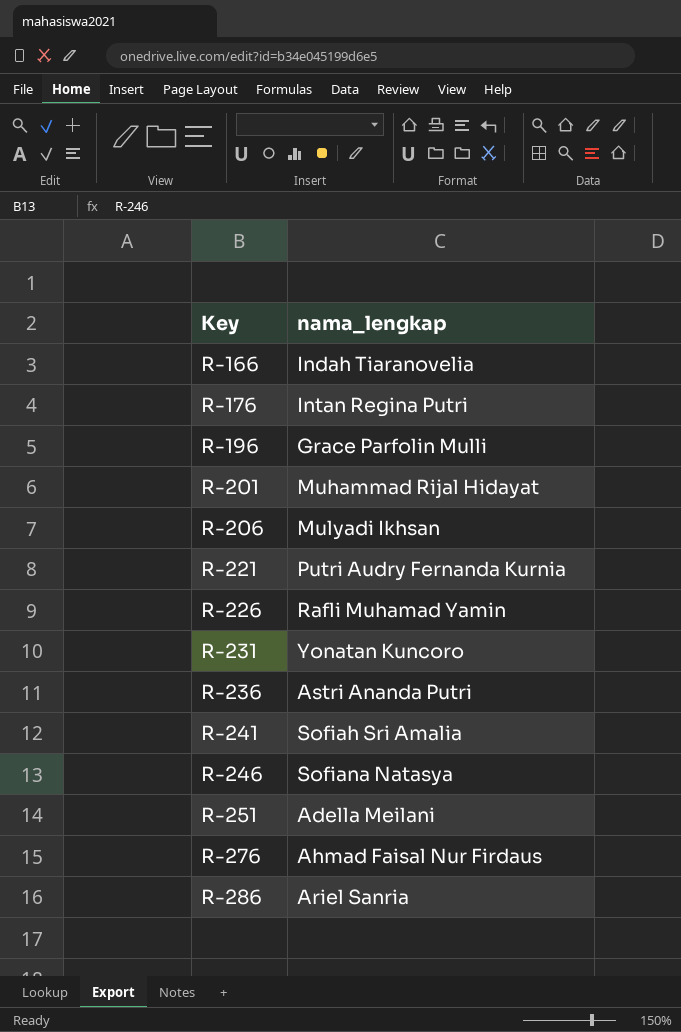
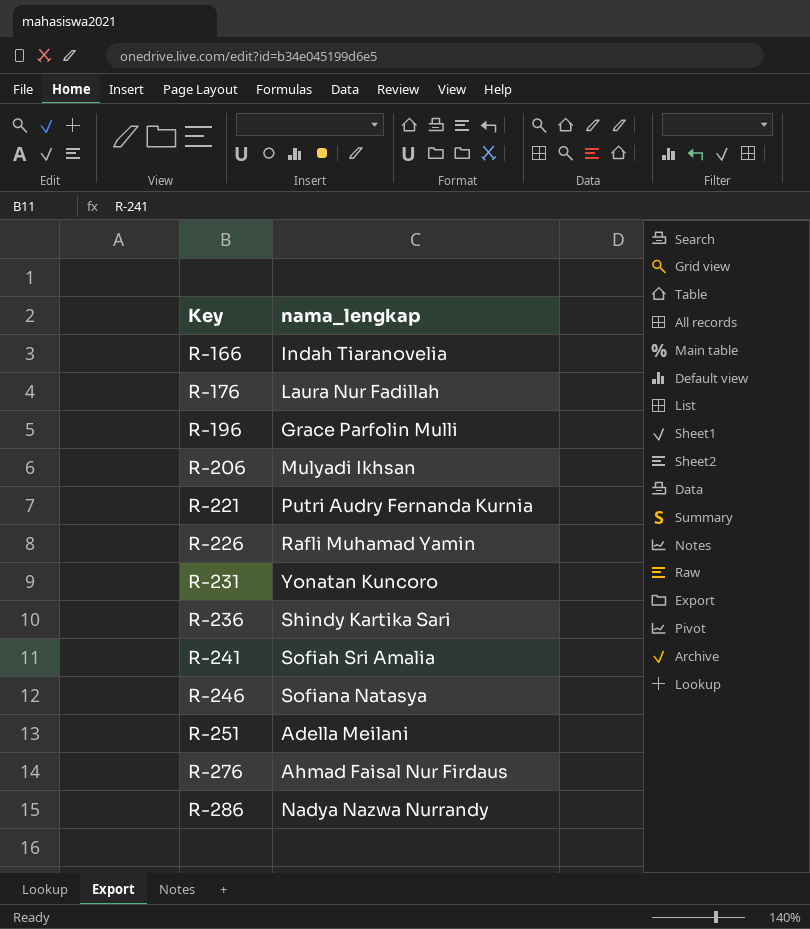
row R-201: Muhammad Rijal Hidayat -> none
R-176 | nama_lengkap: Intan Regina Putri -> Laura Nur Fadillah
R-236 | nama_lengkap: Astri Ananda Putri -> Shindy Kartika Sari
R-286 | nama_lengkap: Ariel Sanria -> Nadya Nazwa Nurrandy

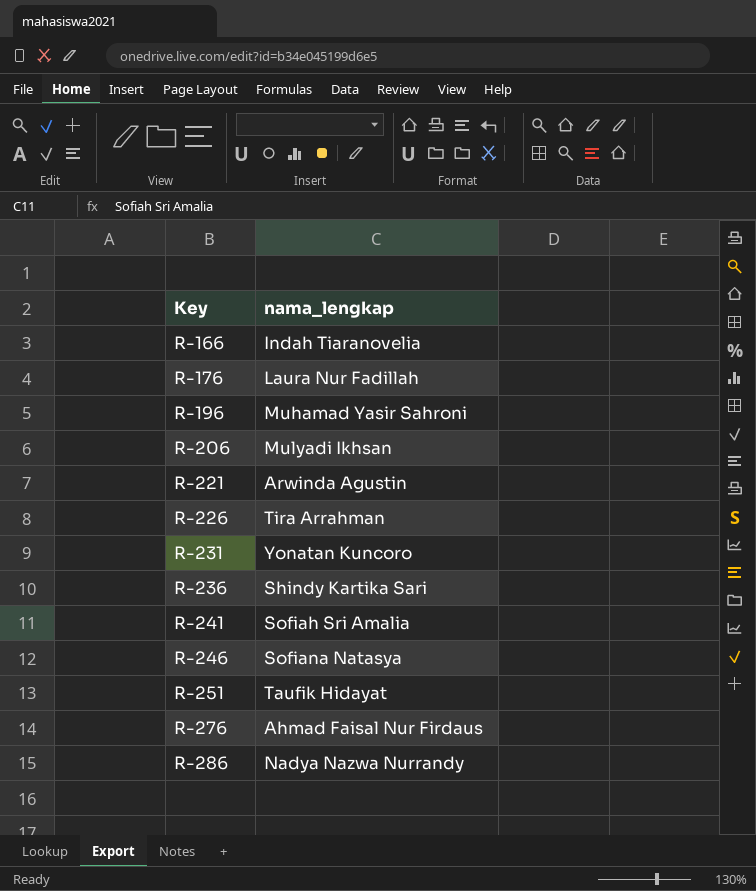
R-196 | nama_lengkap: Grace Parfolin Mulli -> Muhamad Yasir Sahroni
R-221 | nama_lengkap: Putri Audry Fernanda Kurnia -> Arwinda Agustin
R-226 | nama_lengkap: Rafli Muhamad Yamin -> Tira Arrahman
R-251 | nama_lengkap: Adella Meilani -> Taufik Hidayat

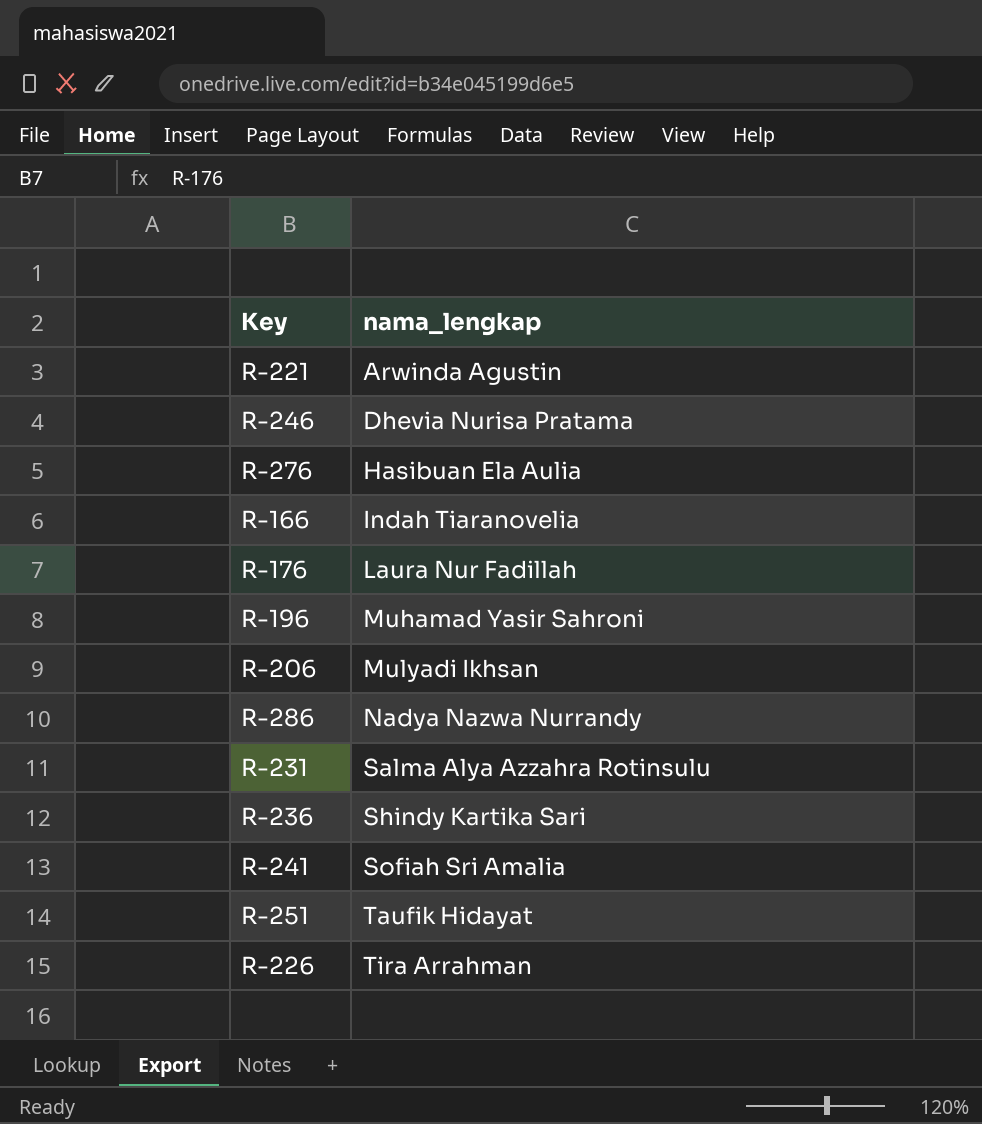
row order: Key ascending -> nama_lengkap ascending
R-246 | nama_lengkap: Sofiana Natasya -> Dhevia Nurisa Pratama
R-276 | nama_lengkap: Ahmad Faisal Nur Firdaus -> Hasibuan Ela Aulia
R-231 | nama_lengkap: Yonatan Kuncoro -> Salma Alya Azzahra Rotinsulu

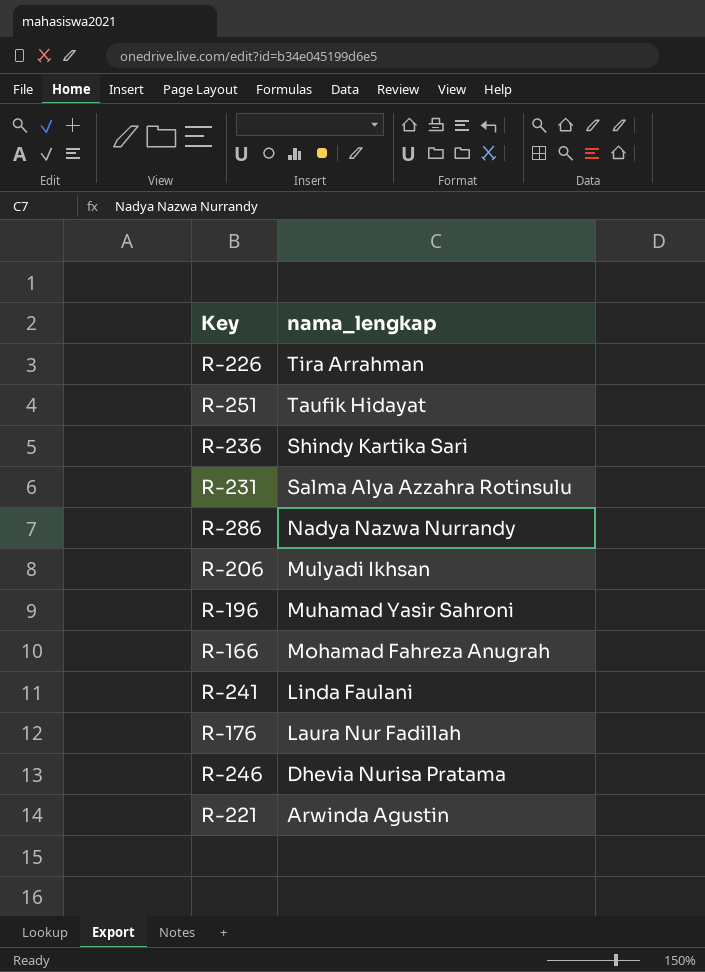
row order: nama_lengkap ascending -> nama_lengkap descending
row R-276: Hasibuan Ela Aulia -> none
R-166 | nama_lengkap: Indah Tiaranovelia -> Mohamad Fahreza Anugrah
R-241 | nama_lengkap: Sofiah Sri Amalia -> Linda Faulani

